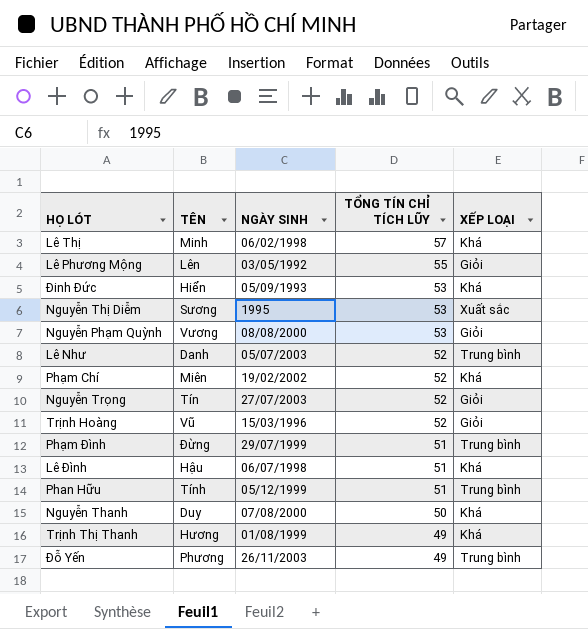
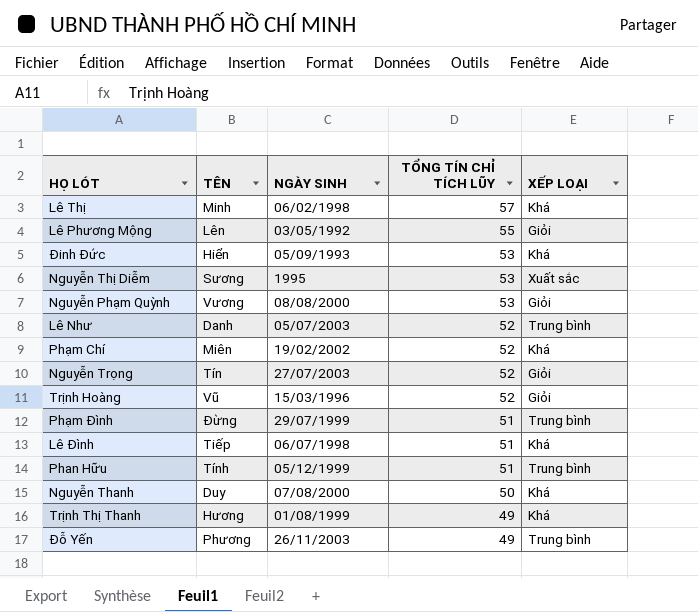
Lê Đình | TÊN: Hậu -> Tiếp

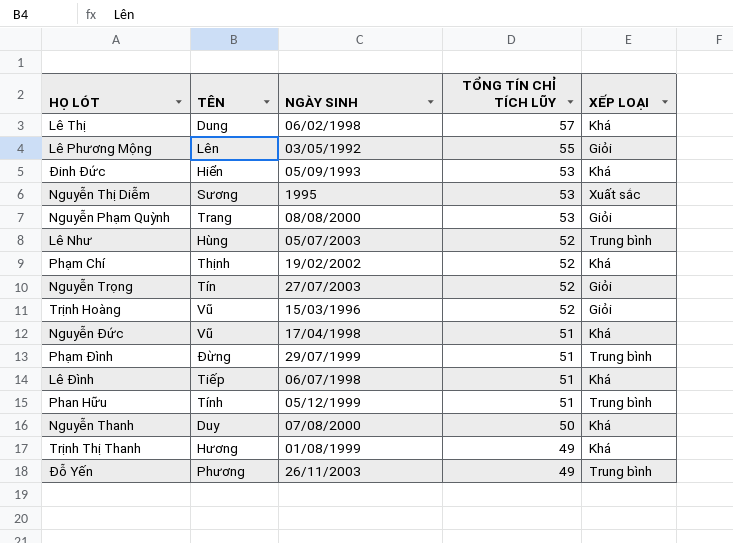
Lê Thị | TÊN: Minh -> Dung
Nguyễn Phạm Quỳnh | TÊN: Vương -> Trang
Lê Như | TÊN: Danh -> Hùng
Phạm Chí | TÊN: Miên -> Thịnh
row Nguyễn Đức: none -> Vũ | 17/04/1998 | 51 | Khá

